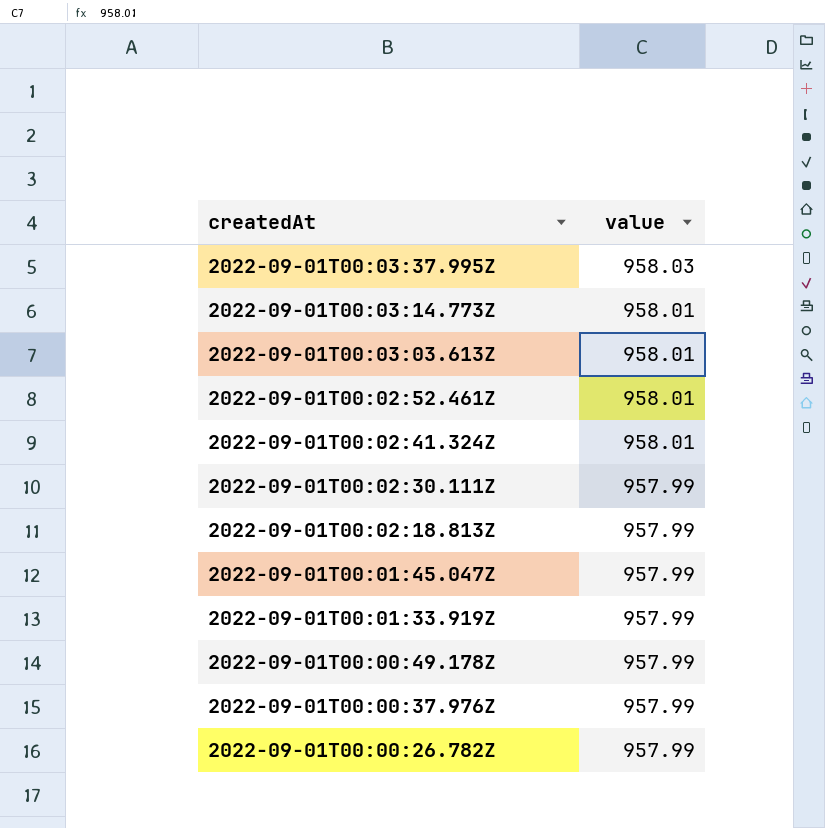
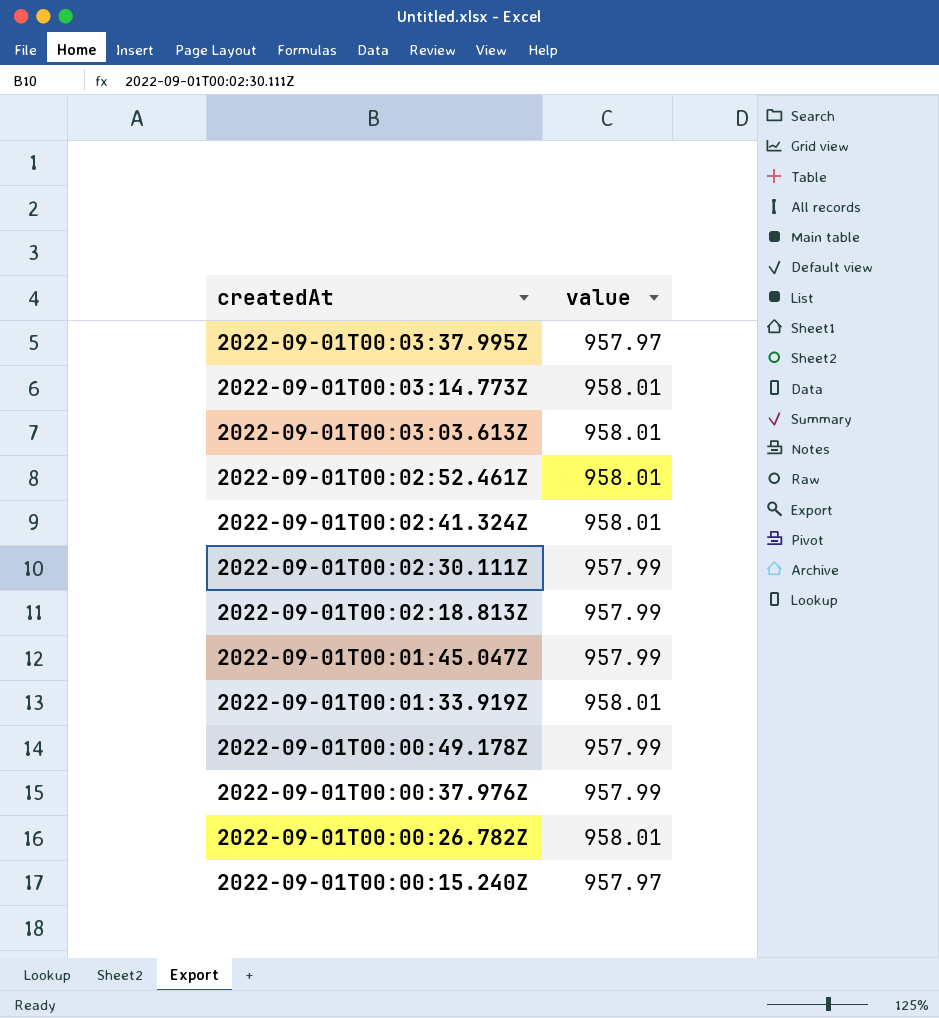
2022-09-01T00:03:37.995Z | value: 958.03 -> 957.97
2022-09-01T00:01:33.919Z | value: 957.99 -> 958.01
2022-09-01T00:00:26.782Z | value: 957.99 -> 958.01
row 2022-09-01T00:00:15.240Z: none -> 957.97

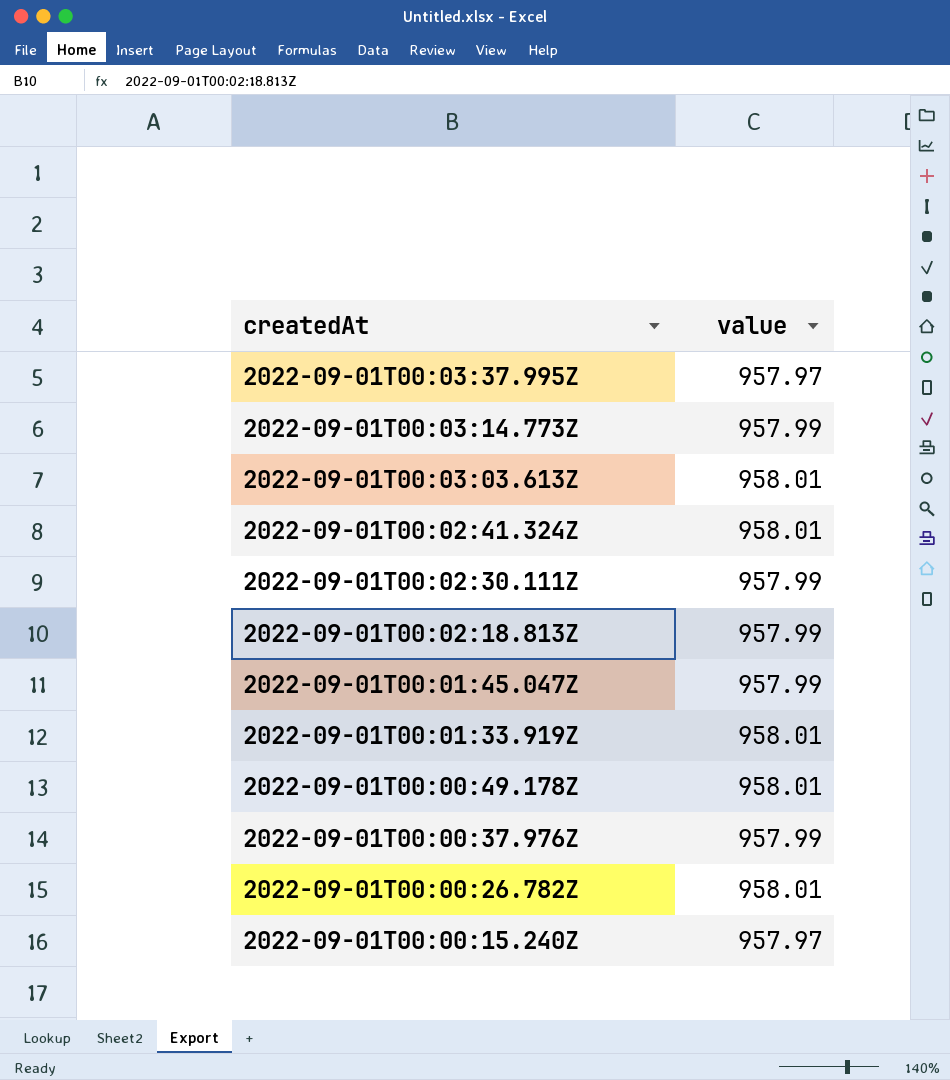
row 2022-09-01T00:02:52.461Z: 958.01 -> none
2022-09-01T00:03:14.773Z | value: 958.01 -> 957.99
2022-09-01T00:00:49.178Z | value: 957.99 -> 958.01

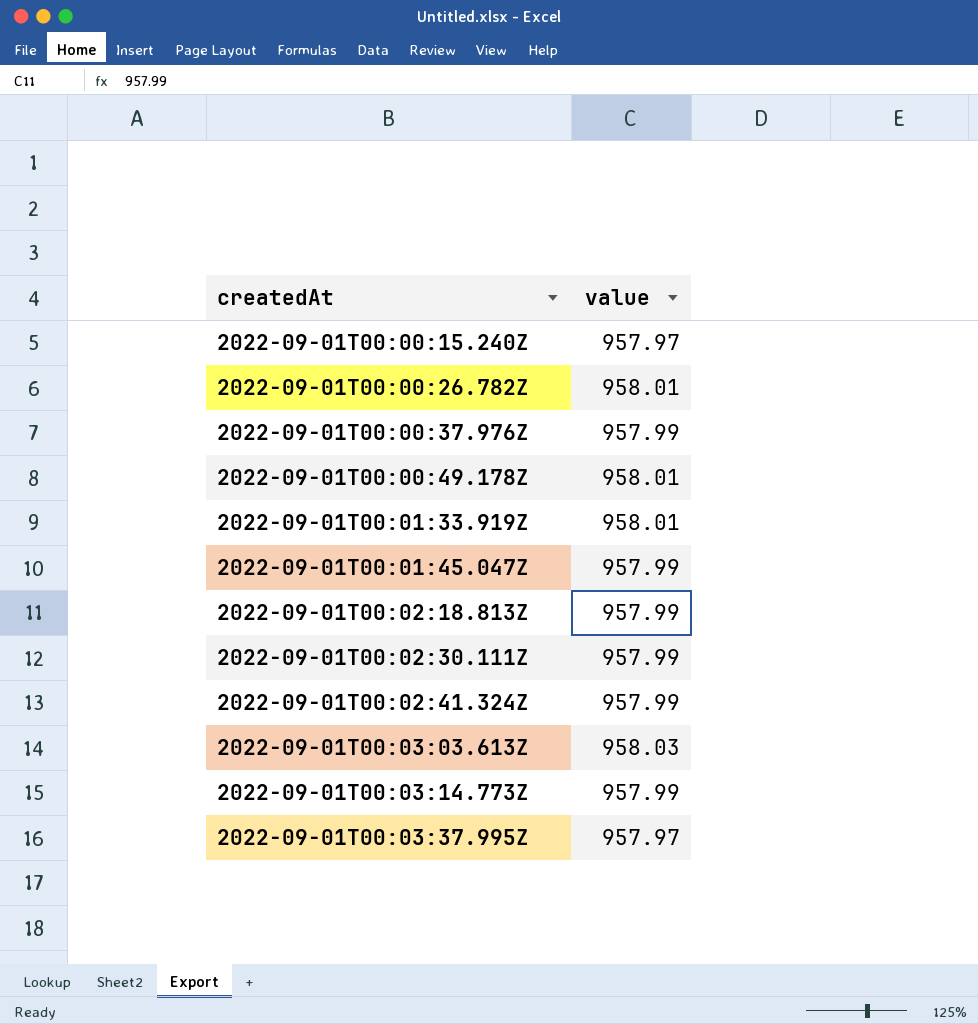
row order: createdAt descending -> createdAt ascending
2022-09-01T00:02:41.324Z | value: 958.01 -> 957.99
2022-09-01T00:03:03.613Z | value: 958.01 -> 958.03

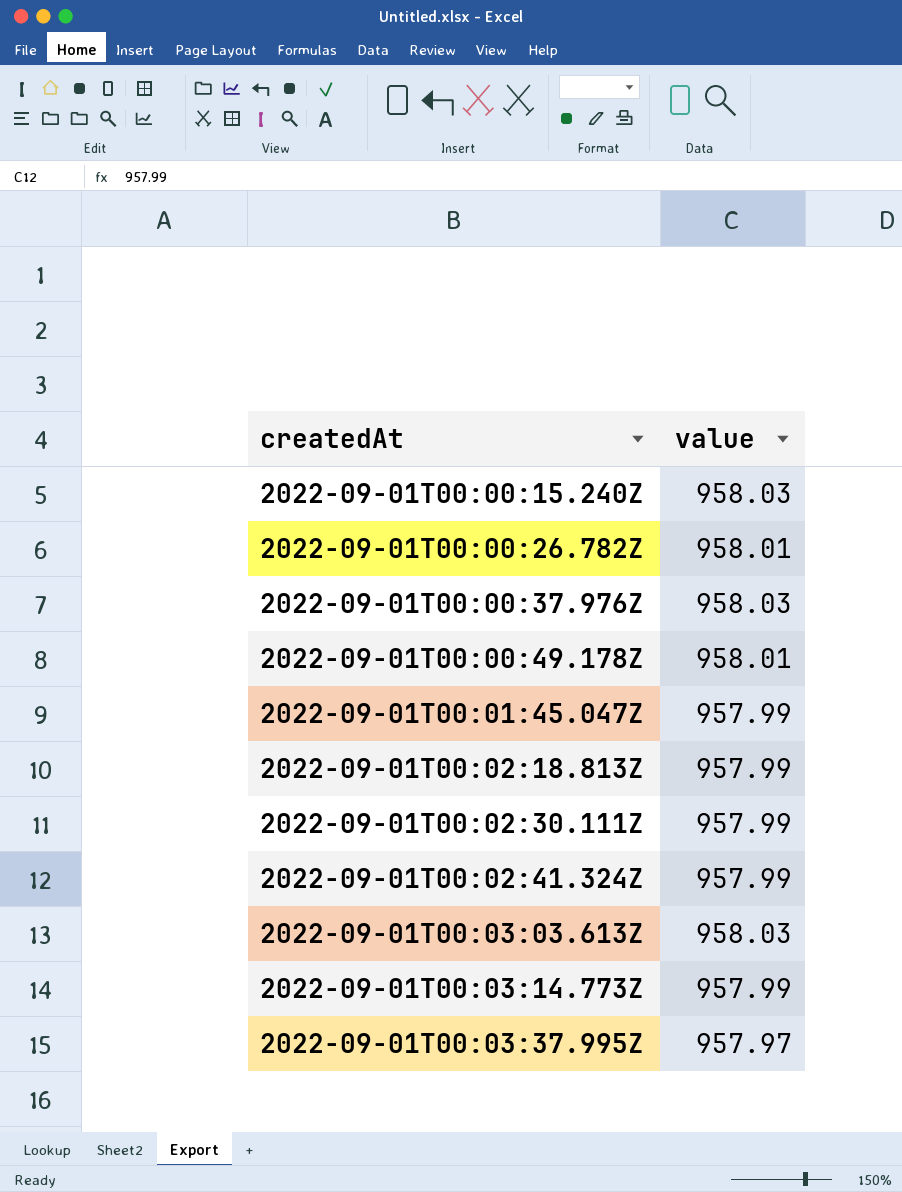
row 2022-09-01T00:01:33.919Z: 958.01 -> none
2022-09-01T00:00:15.240Z | value: 957.97 -> 958.03
2022-09-01T00:00:37.976Z | value: 957.99 -> 958.03

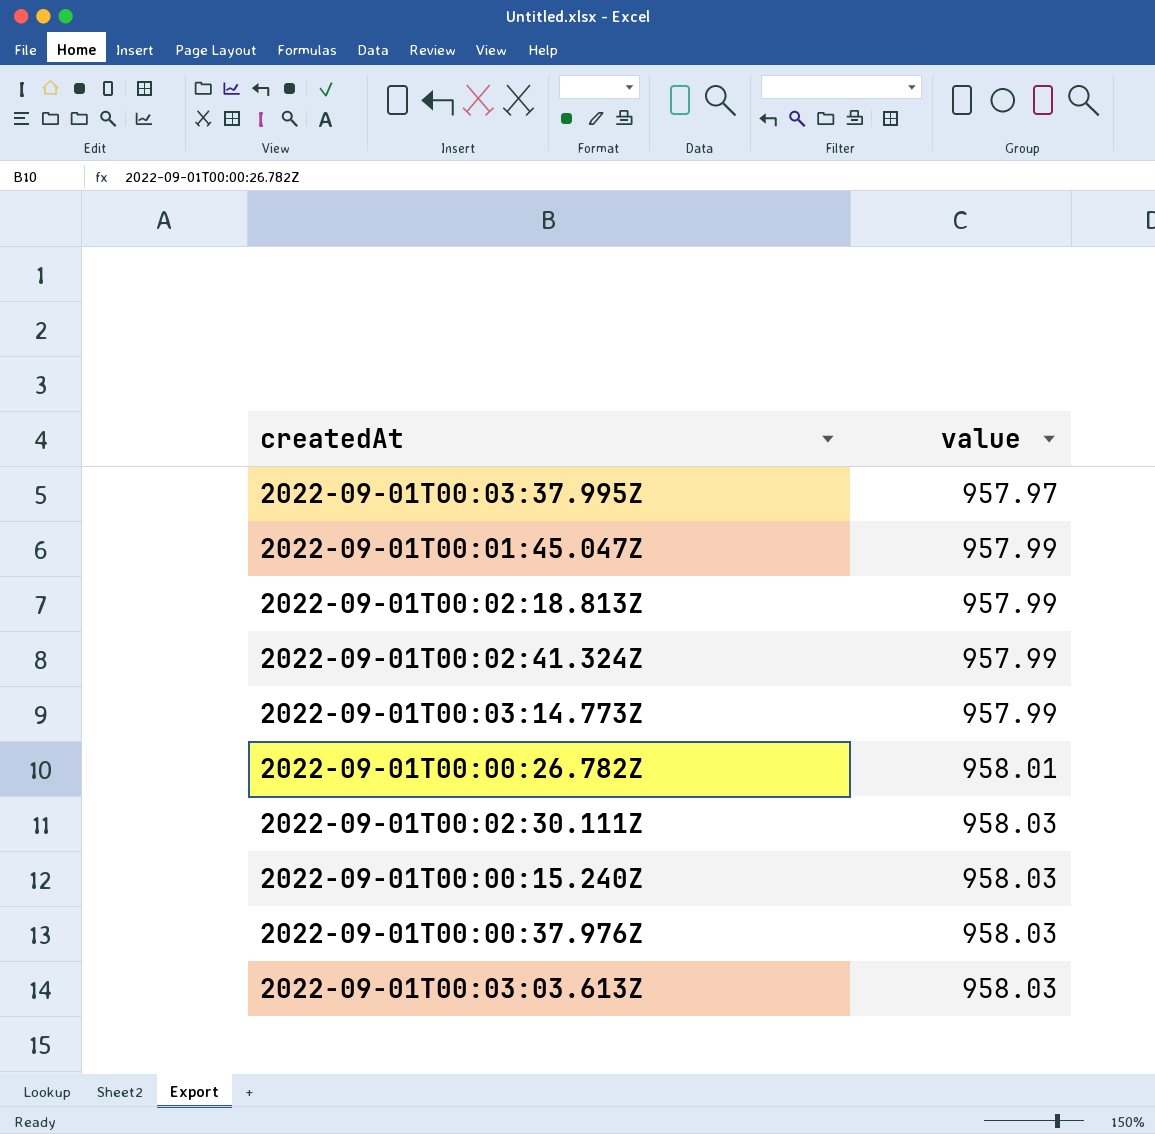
row order: createdAt ascending -> value ascending
row 2022-09-01T00:00:49.178Z: 958.01 -> none
2022-09-01T00:02:30.111Z | value: 957.99 -> 958.03

